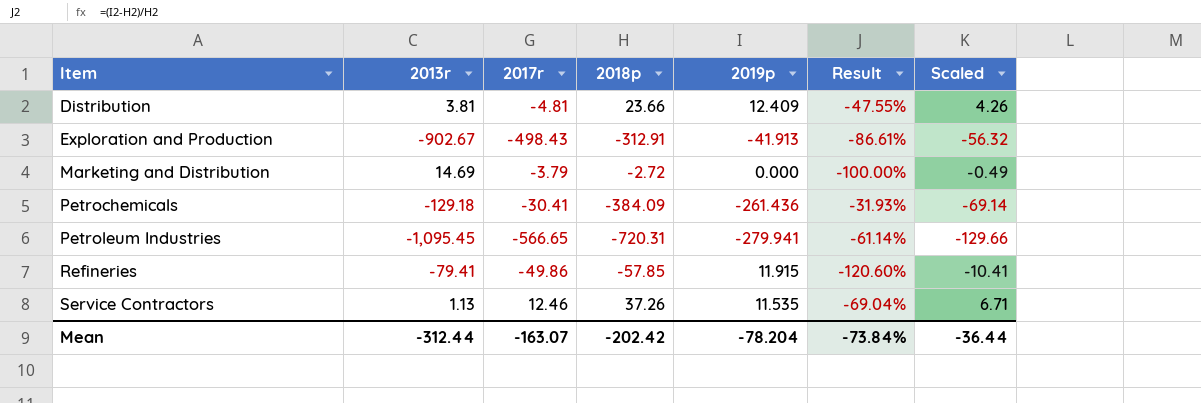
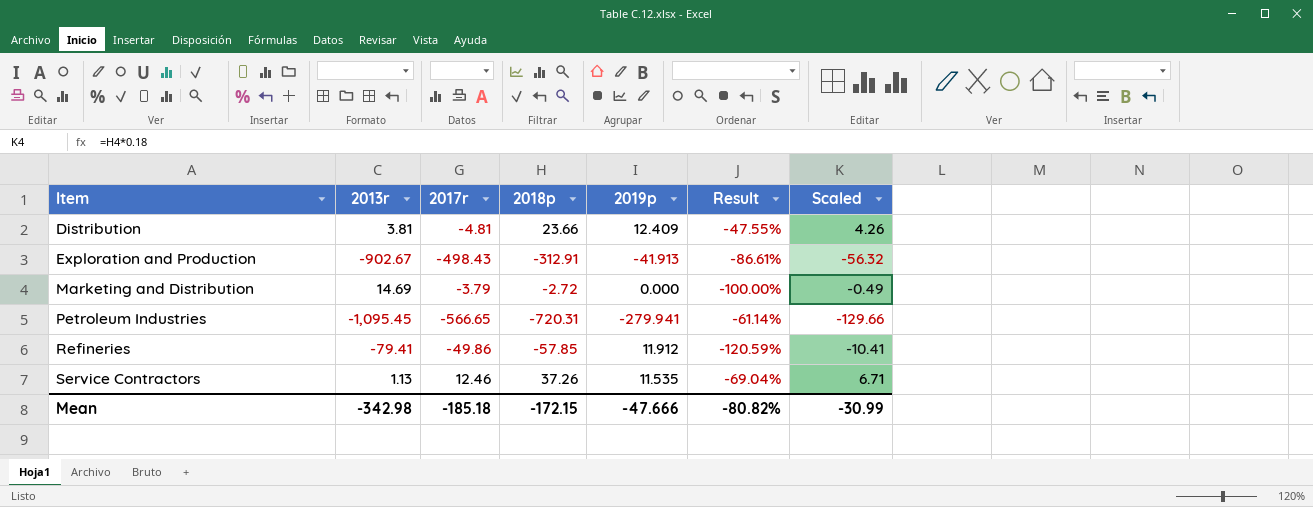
row Petrochemicals: -129.18 | -30.41 | -384.09 | -261.436 | -31.93% | -69.14 -> none
Refineries | 2019p: 11.915 -> 11.912
Refineries | Result: -120.60% -> -120.59%
Mean | 2013r: -312.44 -> -342.98
Mean | 2017r: -163.07 -> -185.18
Mean | 2018p: -202.42 -> -172.15
Mean | 2019p: -78.204 -> -47.666
Mean | Result: -73.84% -> -80.82%
Mean | Scaled: -36.44 -> -30.99

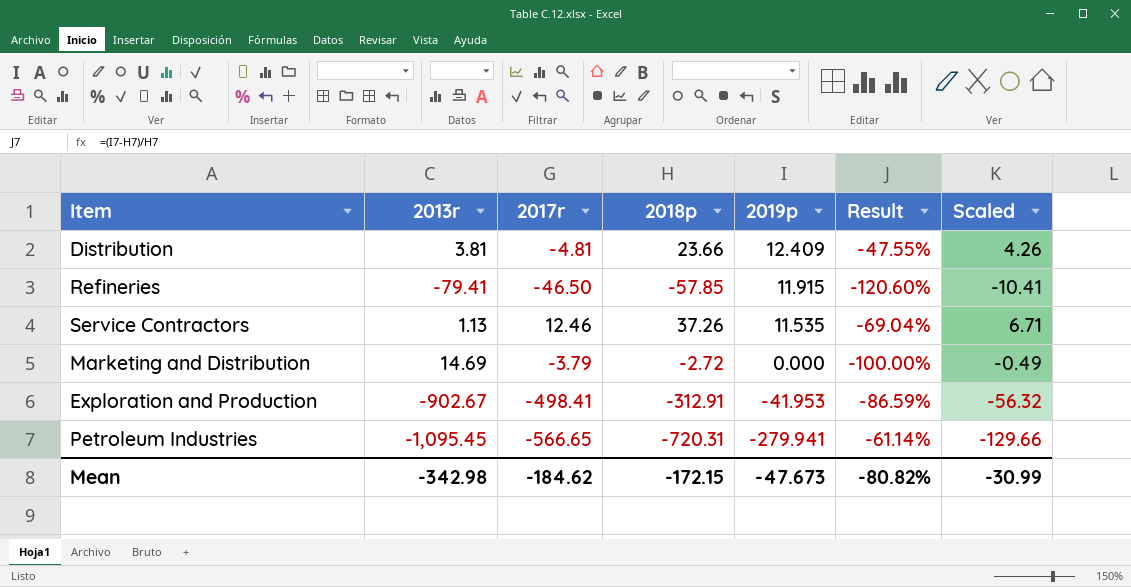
row order: Item ascending -> 2019p descending
Refineries | 2017r: -49.86 -> -46.50
Refineries | 2019p: 11.912 -> 11.915
Refineries | Result: -120.59% -> -120.60%
Exploration and Production | 2017r: -498.43 -> -498.41
Exploration and Production | 2019p: -41.913 -> -41.953
Exploration and Production | Result: -86.61% -> -86.59%
Mean | 2017r: -185.18 -> -184.62
Mean | 2019p: -47.666 -> -47.673

